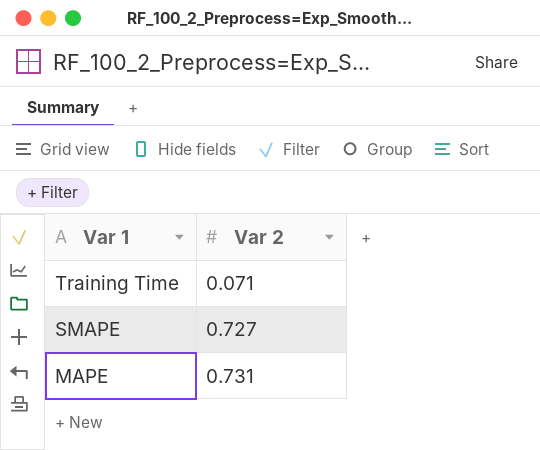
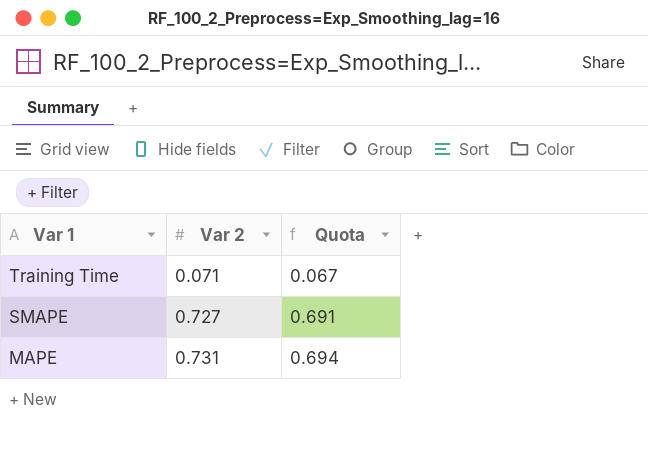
column Quota | formula: none -> [Var 2] * 0.95

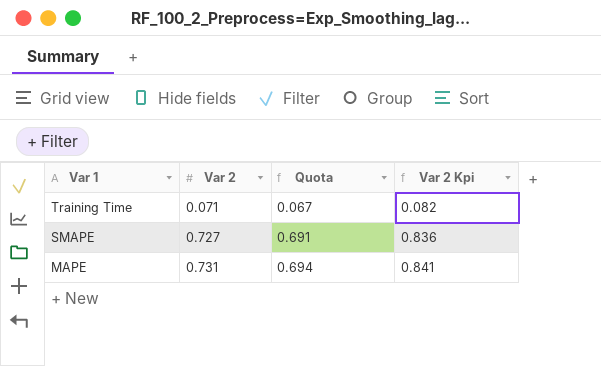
column Var 2 Kpi | formula: none -> [Var 2] * 1.15

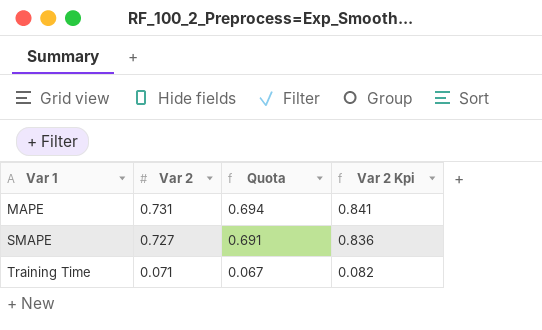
row order: Var 1 descending -> Var 1 ascending

